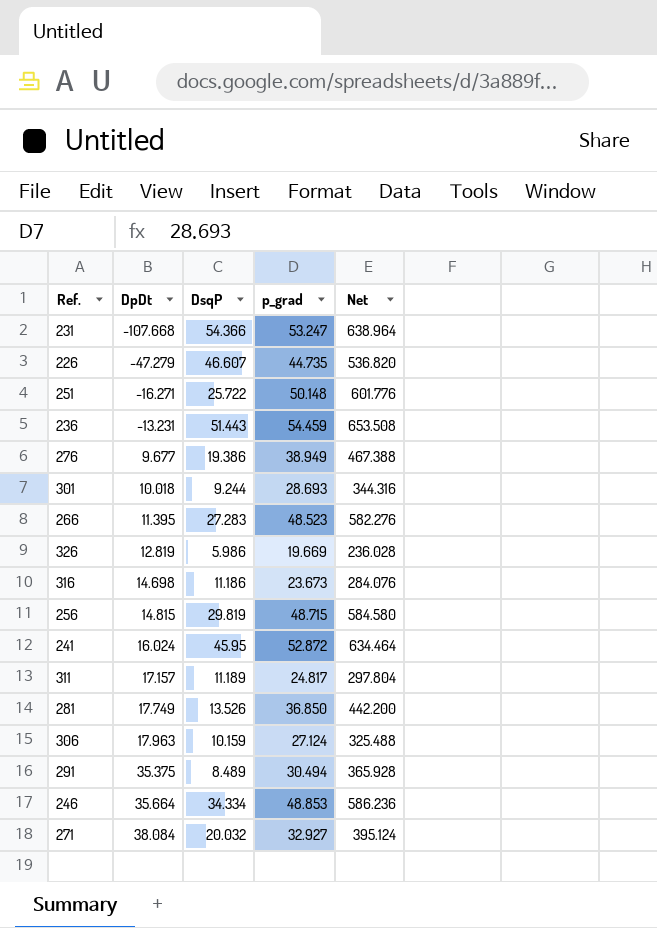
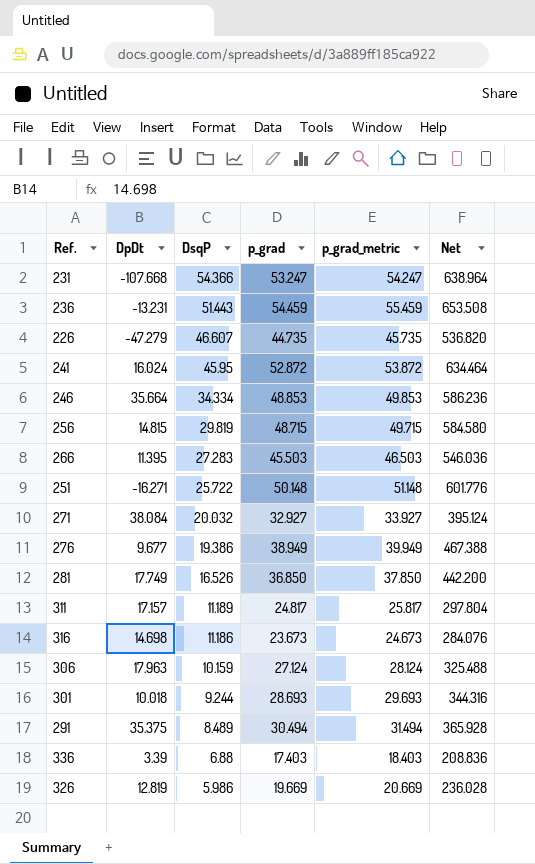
row order: DpDt ascending -> DsqP descending
column p_grad_metric | formula: none -> [p_grad] + 1
266 | p_grad: 48.523 -> 45.503
266 | Net: 582.276 -> 546.036
281 | DsqP: 13.526 -> 16.526
row 336: none -> 3.39 | 6.88 | 17.403 | 18.403 | 208.836

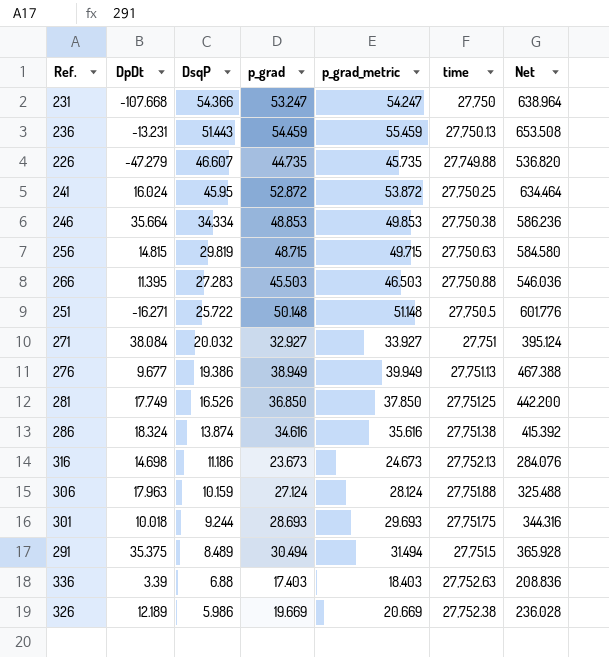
column time | position: none -> 6
row 311: 17.157 | 11.189 | 24.817 | 25.817 | 297.804 -> none
row 286: none -> 18.324 | 13.874 | 34.616 | 35.616 | 27,751.38 | 415.392
326 | DpDt: 12.819 -> 12.189

